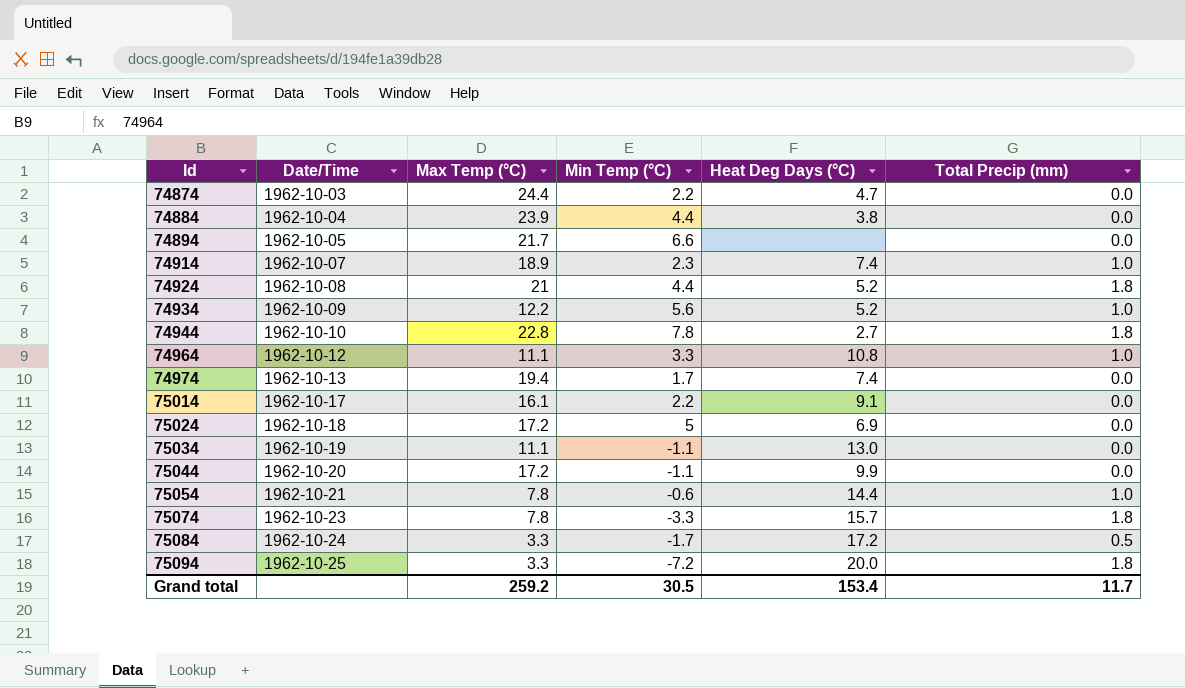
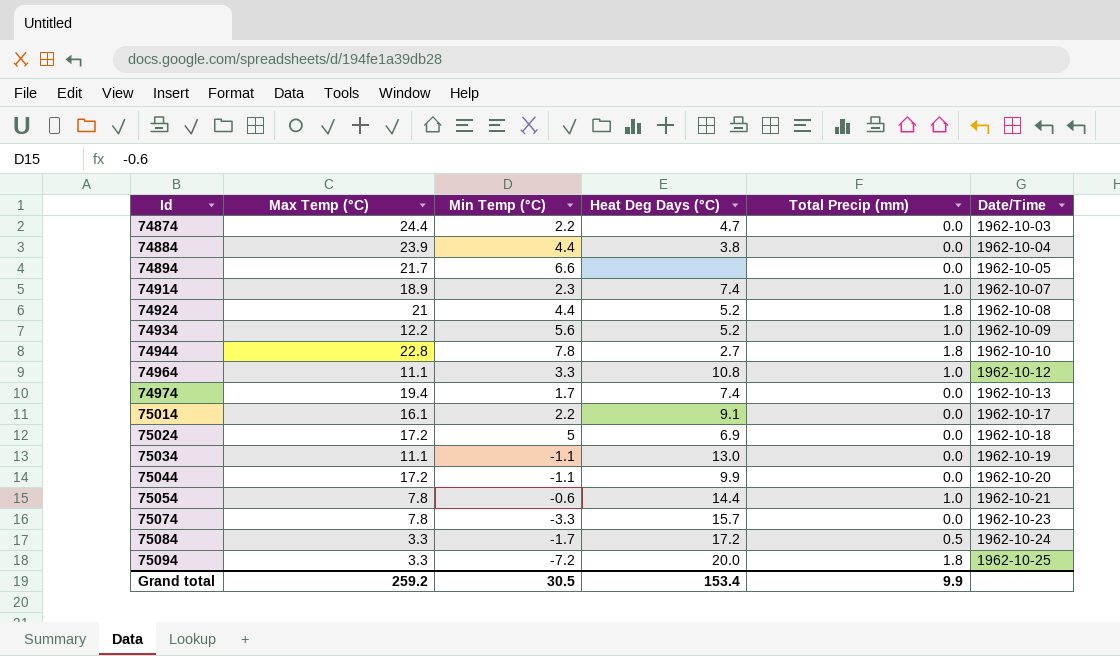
column Date/Time | position: 2 -> 6
75074 | Total Precip (mm): 1.8 -> 0.0
Grand total | Total Precip (mm): 11.7 -> 9.9

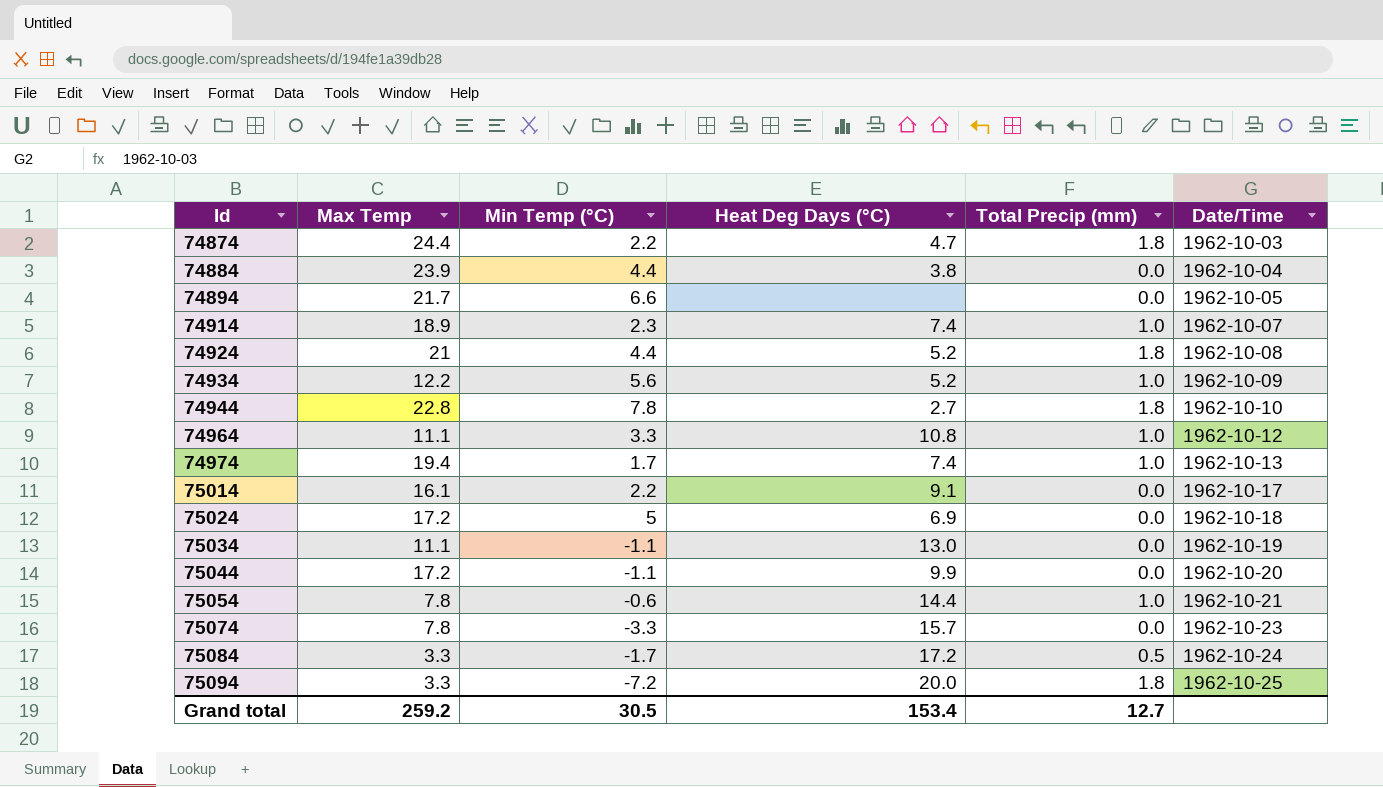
column name: Max Temp (°C) -> Max Temp
74874 | Total Precip (mm): 0.0 -> 1.8
74974 | Total Precip (mm): 0.0 -> 1.0
Grand total | Total Precip (mm): 9.9 -> 12.7

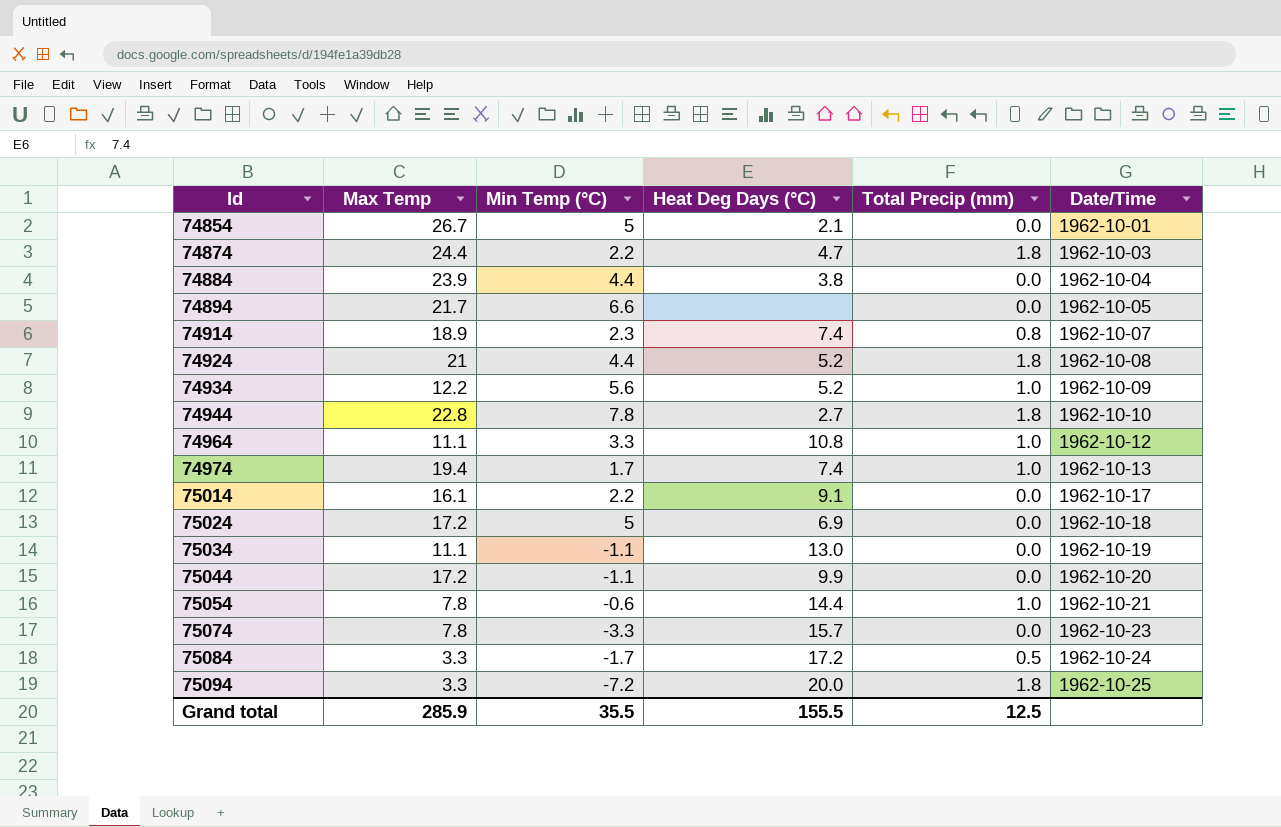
row 74854: none -> 26.7 | 5 | 2.1 | 0.0 | 1962-10-01
74914 | Total Precip (mm): 1.0 -> 0.8
Grand total | Max Temp: 259.2 -> 285.9
Grand total | Min Temp (°C): 30.5 -> 35.5
Grand total | Heat Deg Days (°C): 153.4 -> 155.5
Grand total | Total Precip (mm): 12.7 -> 12.5

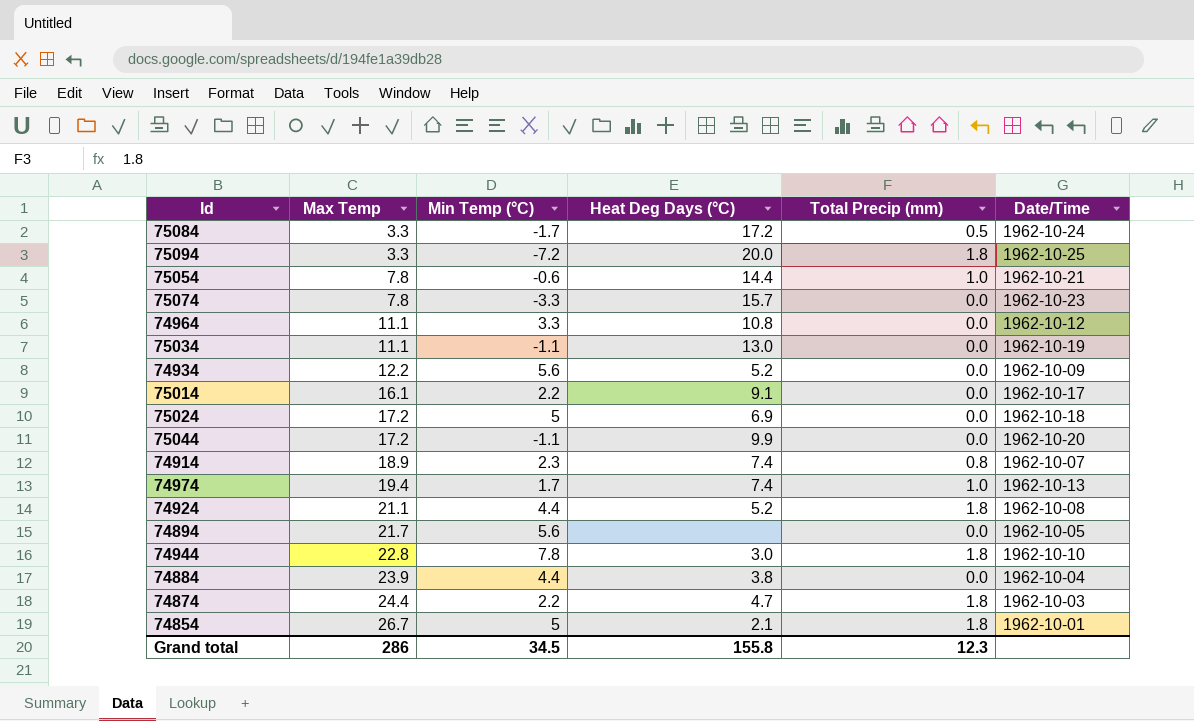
row order: Id ascending -> Max Temp ascending
74964 | Total Precip (mm): 1.0 -> 0.0
74934 | Total Precip (mm): 1.0 -> 0.0
74924 | Max Temp: 21 -> 21.1
74894 | Min Temp (°C): 6.6 -> 5.6
74944 | Heat Deg Days (°C): 2.7 -> 3.0
74854 | Total Precip (mm): 0.0 -> 1.8
Grand total | Max Temp: 285.9 -> 286
Grand total | Min Temp (°C): 35.5 -> 34.5
Grand total | Heat Deg Days (°C): 155.5 -> 155.8
Grand total | Total Precip (mm): 12.5 -> 12.3

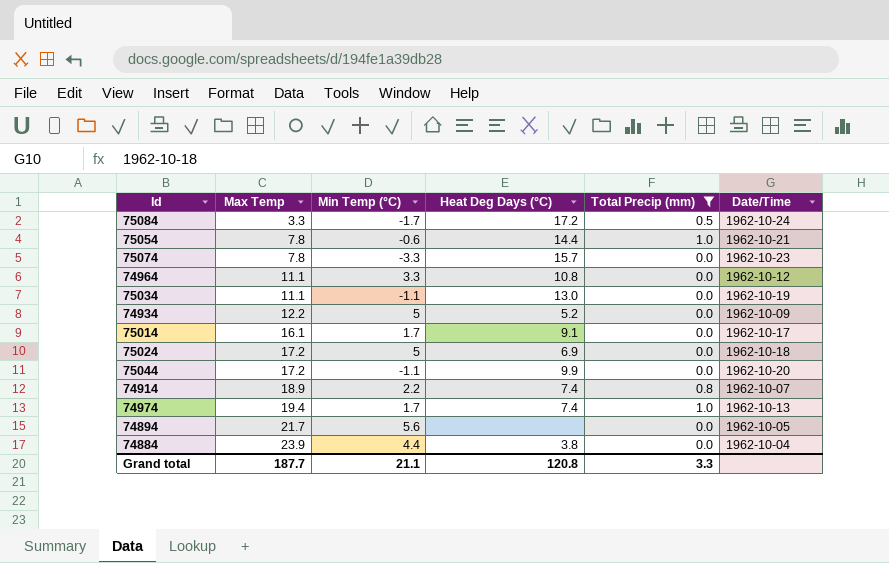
filter: none -> Total Precip (mm) != 1.8
74934 | Min Temp (°C): 5.6 -> 5
75014 | Min Temp (°C): 2.2 -> 1.7
74914 | Min Temp (°C): 2.3 -> 2.2
Grand total | Max Temp: 286 -> 187.7
Grand total | Min Temp (°C): 34.5 -> 21.1
Grand total | Heat Deg Days (°C): 155.8 -> 120.8
Grand total | Total Precip (mm): 12.3 -> 3.3

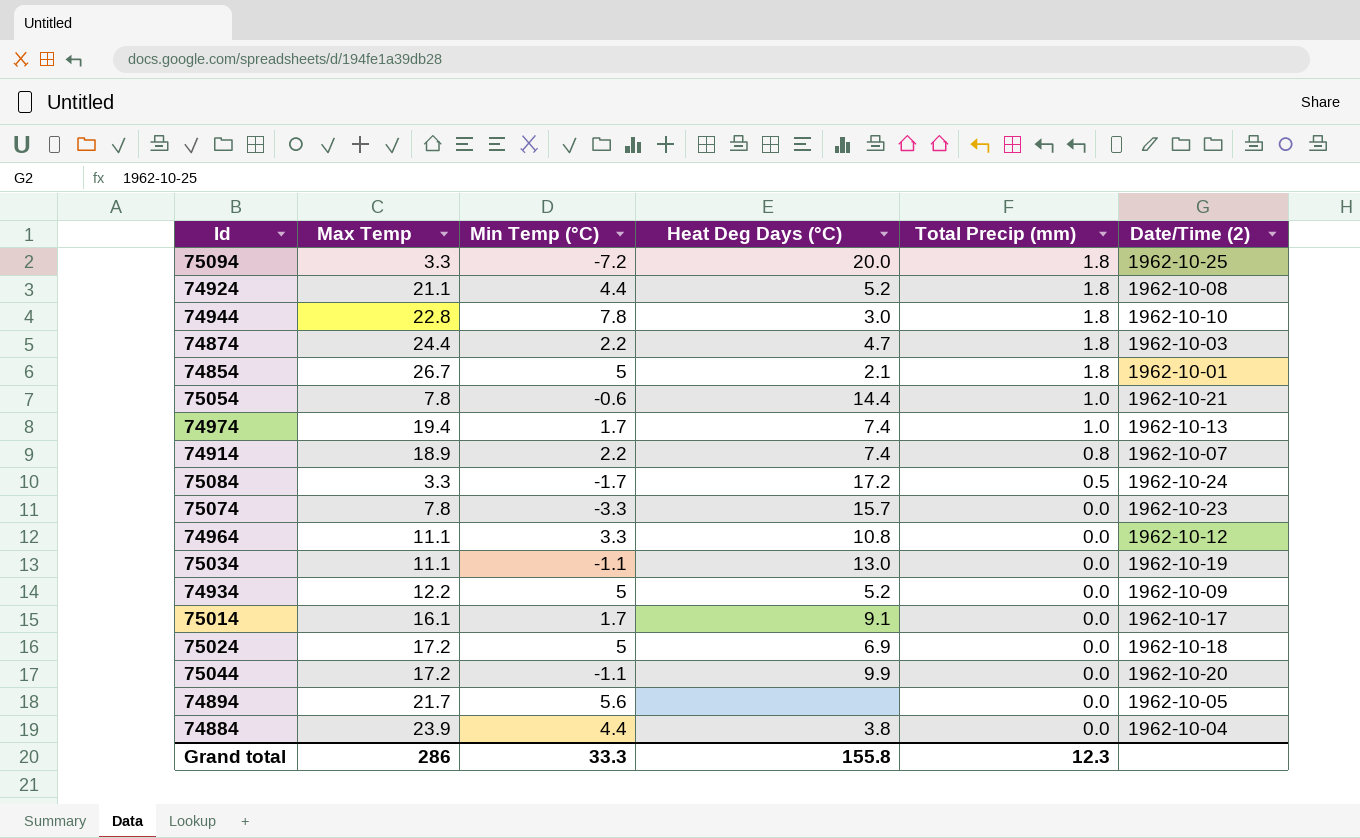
filter: Total Precip (mm) != 1.8 -> none
row order: Max Temp ascending -> Total Precip (mm) descending
column name: Date/Time -> Date/Time (2)
Grand total | Max Temp: 187.7 -> 286
Grand total | Min Temp (°C): 21.1 -> 33.3
Grand total | Heat Deg Days (°C): 120.8 -> 155.8
Grand total | Total Precip (mm): 3.3 -> 12.3

